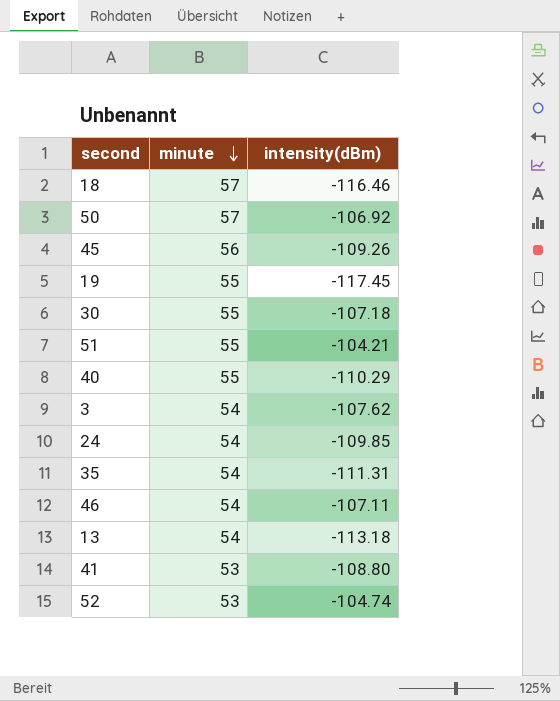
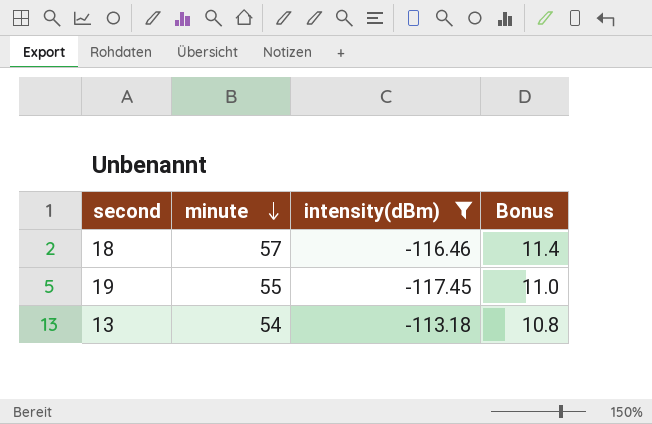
filter: none -> intensity(dBm) <= -113.18
column Bonus | formula: none -> [minute] * 0.2

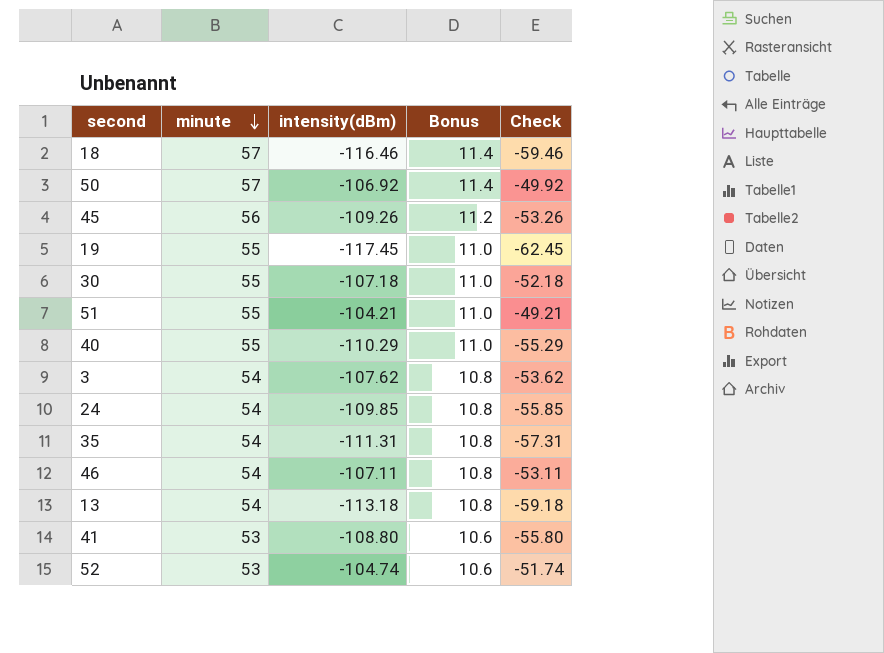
filter: intensity(dBm) <= -113.18 -> none
column Check | formula: none -> [minute] + [intensity(dBm)]

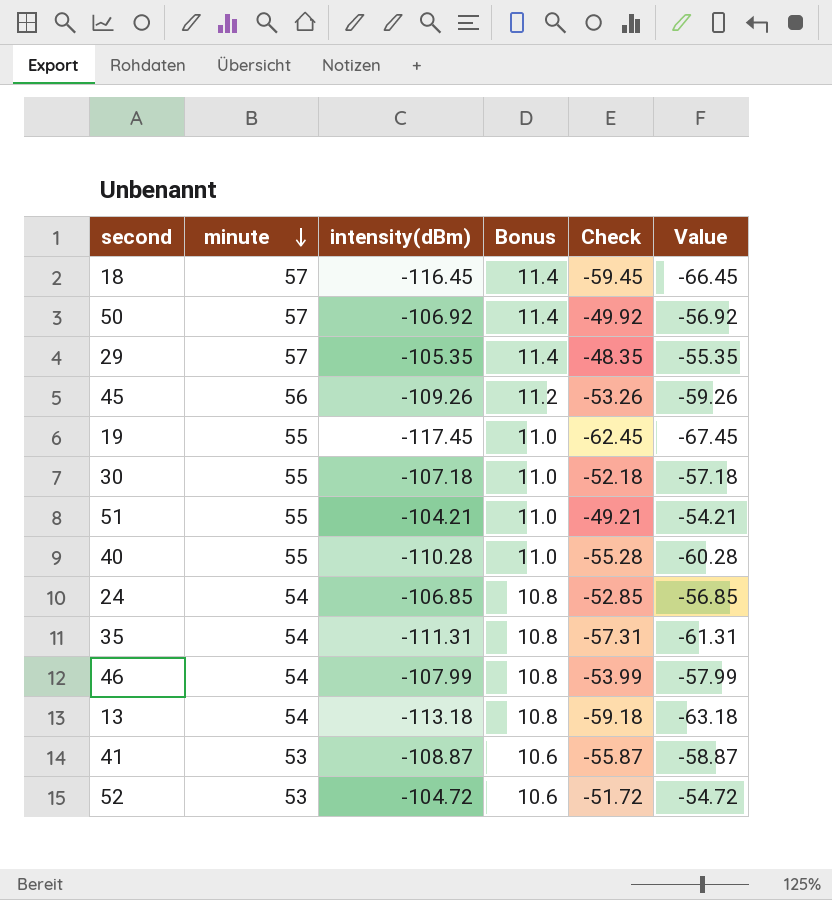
column Value | formula: none -> [intensity(dBm)] + 50
row 3: 54 | -107.62 | 10.8 | -53.62 -> none
18 | intensity(dBm): -116.46 -> -116.45
18 | Check: -59.46 -> -59.45
row 29: none -> 57 | -105.35 | 11.4 | -48.35 | -55.35
40 | intensity(dBm): -110.29 -> -110.28
40 | Check: -55.29 -> -55.28
24 | intensity(dBm): -109.85 -> -106.85
24 | Check: -55.85 -> -52.85
46 | intensity(dBm): -107.11 -> -107.99
46 | Check: -53.11 -> -53.99
41 | intensity(dBm): -108.80 -> -108.87
41 | Check: -55.80 -> -55.87
52 | intensity(dBm): -104.74 -> -104.72
52 | Check: -51.74 -> -51.72

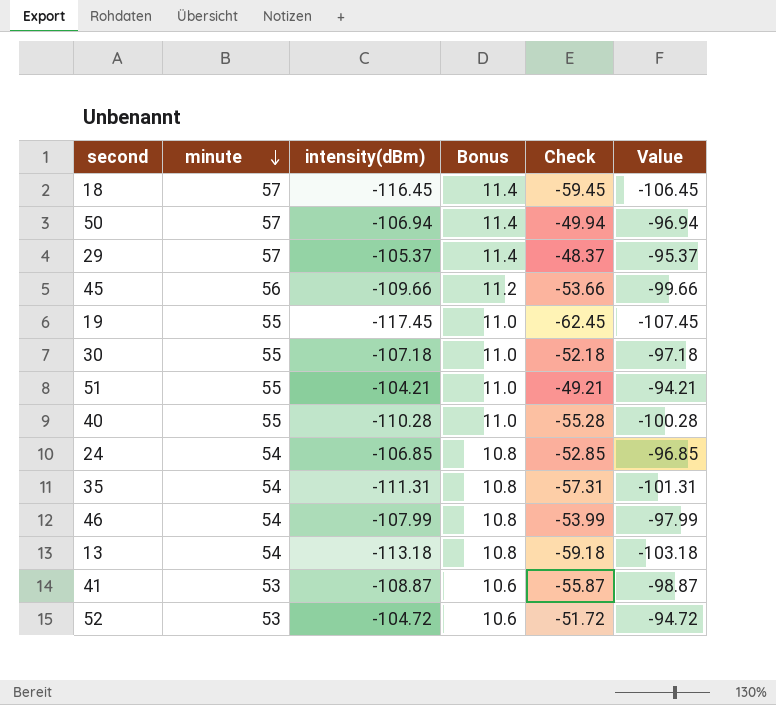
column Value | formula: [intensity(dBm)] + 50 -> [intensity(dBm)] + 10
50 | intensity(dBm): -106.92 -> -106.94
50 | Check: -49.92 -> -49.94
29 | intensity(dBm): -105.35 -> -105.37
29 | Check: -48.35 -> -48.37
45 | intensity(dBm): -109.26 -> -109.66
45 | Check: -53.26 -> -53.66

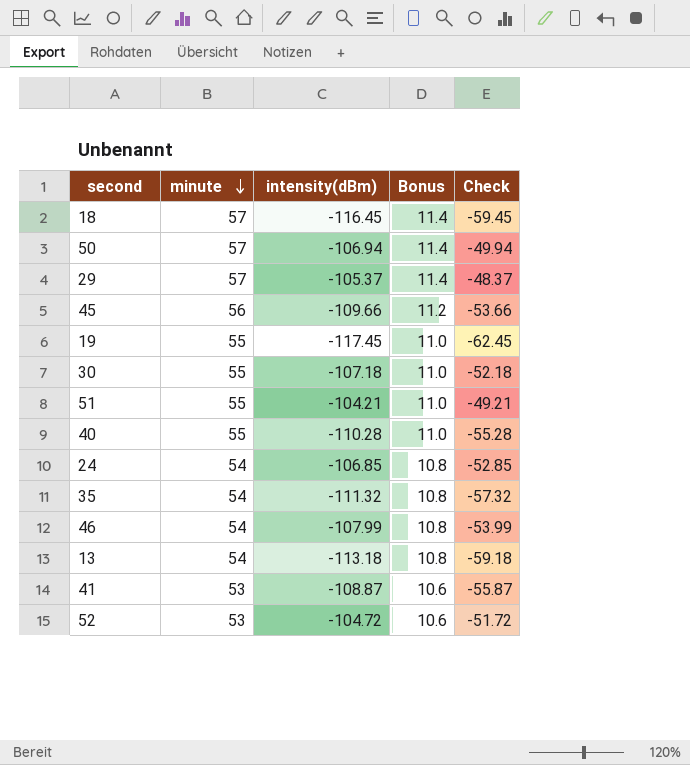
column Value | formula: [intensity(dBm)] + 10 -> none
35 | intensity(dBm): -111.31 -> -111.32
35 | Check: -57.31 -> -57.32

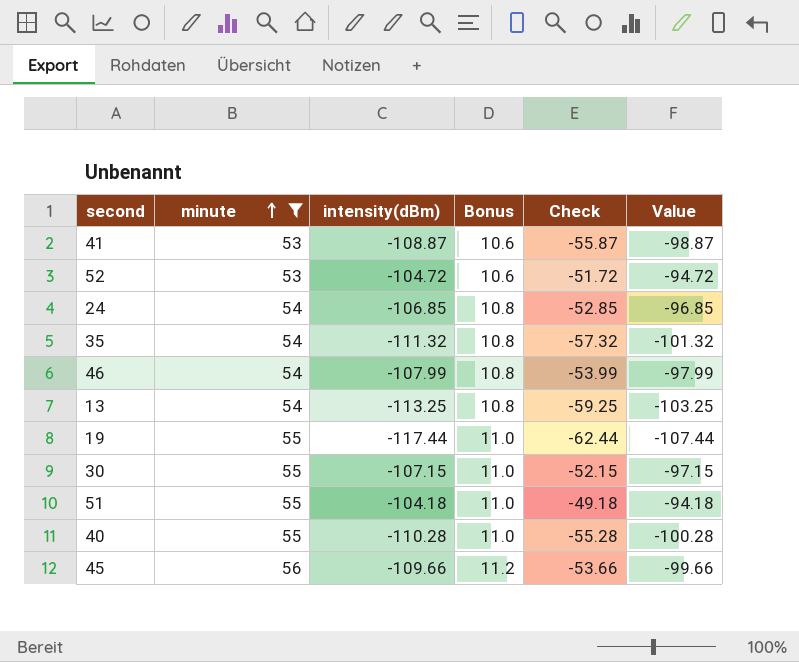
filter: none -> minute != 57
row order: minute descending -> minute ascending
column Value | formula: none -> [intensity(dBm)] + 10
13 | intensity(dBm): -113.18 -> -113.25
13 | Check: -59.18 -> -59.25
19 | intensity(dBm): -117.45 -> -117.44
19 | Check: -62.45 -> -62.44
30 | intensity(dBm): -107.18 -> -107.15
30 | Check: -52.18 -> -52.15
51 | intensity(dBm): -104.21 -> -104.18
51 | Check: -49.21 -> -49.18

